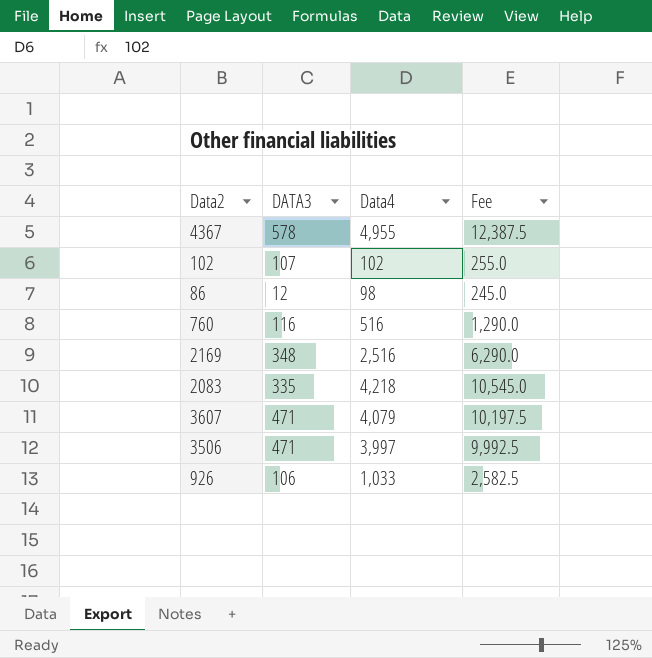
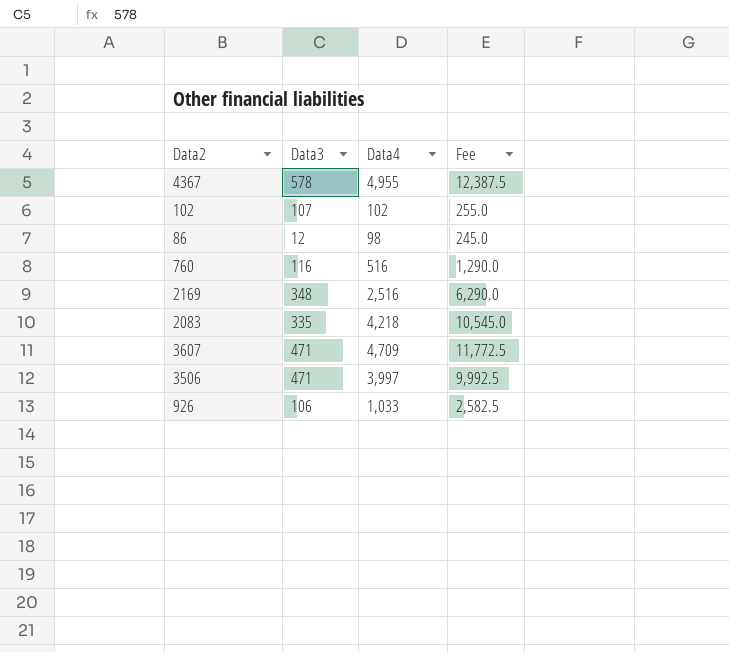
column name: DATA3 -> Data3
3607 | Data4: 4,079 -> 4,709
3607 | Fee: 10,197.5 -> 11,772.5

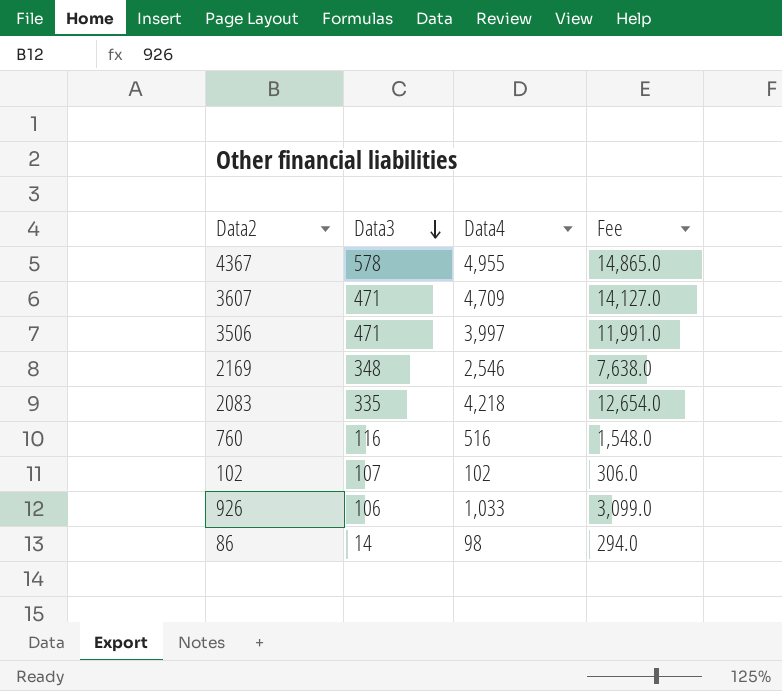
row order: none -> Data3 descending
column Fee | formula: [Data4] * 2.5 -> [Data4] * 3
2169 | Data4: 2,516 -> 2,546
86 | Data3: 12 -> 14

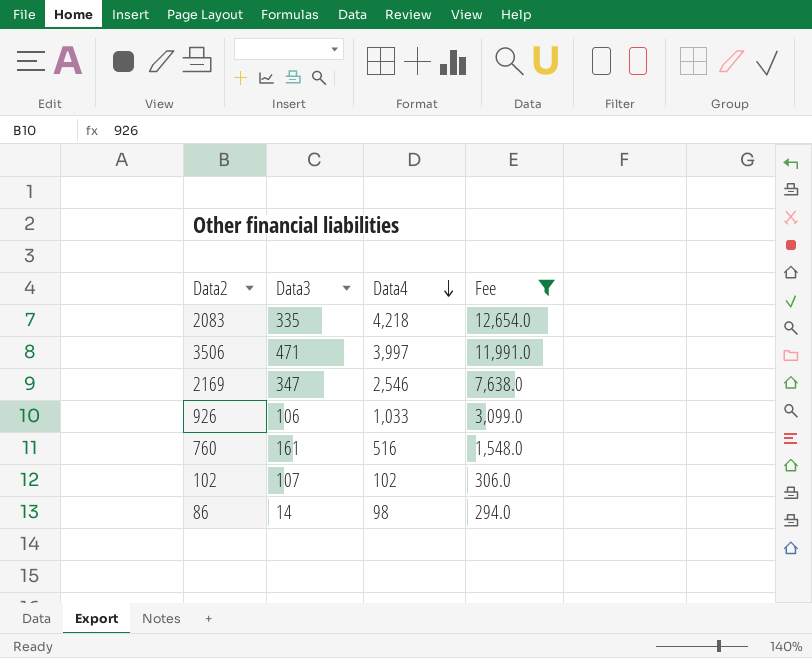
filter: none -> Fee <= 12,654.0
row order: Data3 descending -> Data4 descending
2169 | Data3: 348 -> 347
760 | Data3: 116 -> 161

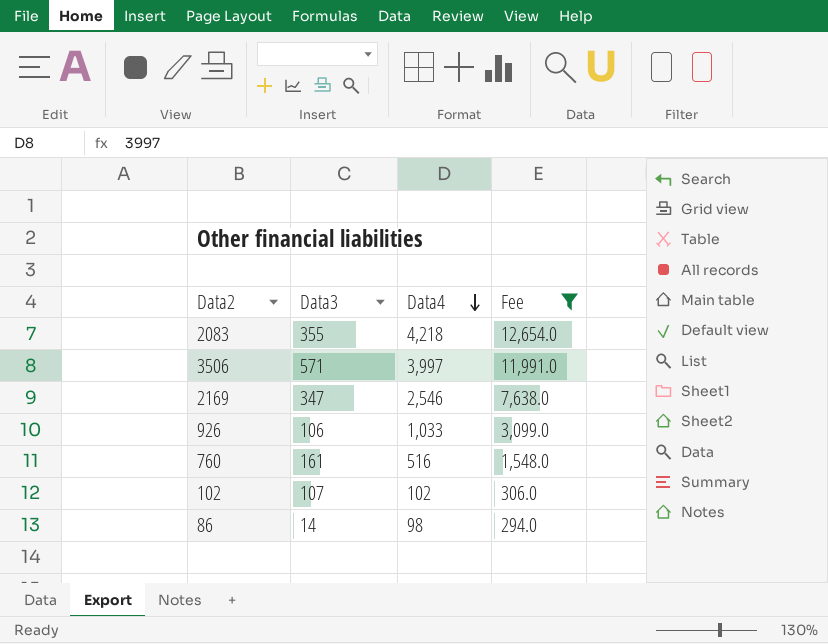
2083 | Data3: 335 -> 355
3506 | Data3: 471 -> 571

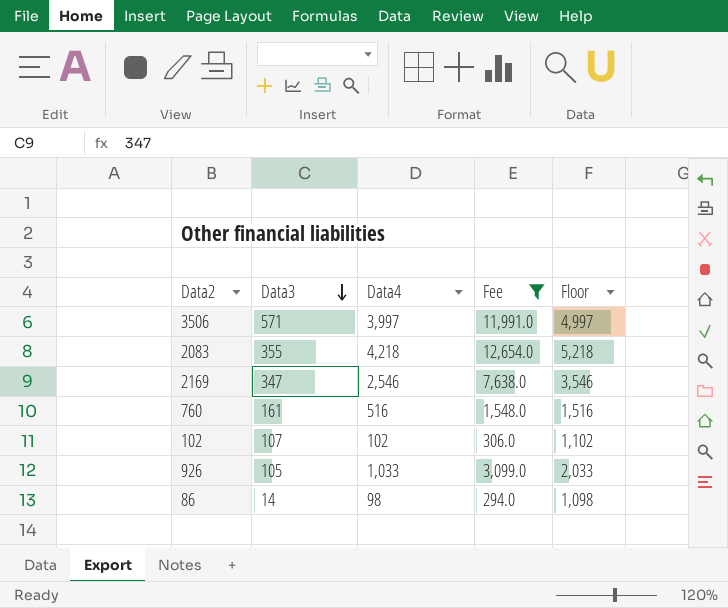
row order: Data4 descending -> Data3 descending
column Floor | formula: none -> [Data4] + 1000
926 | Data3: 106 -> 105

